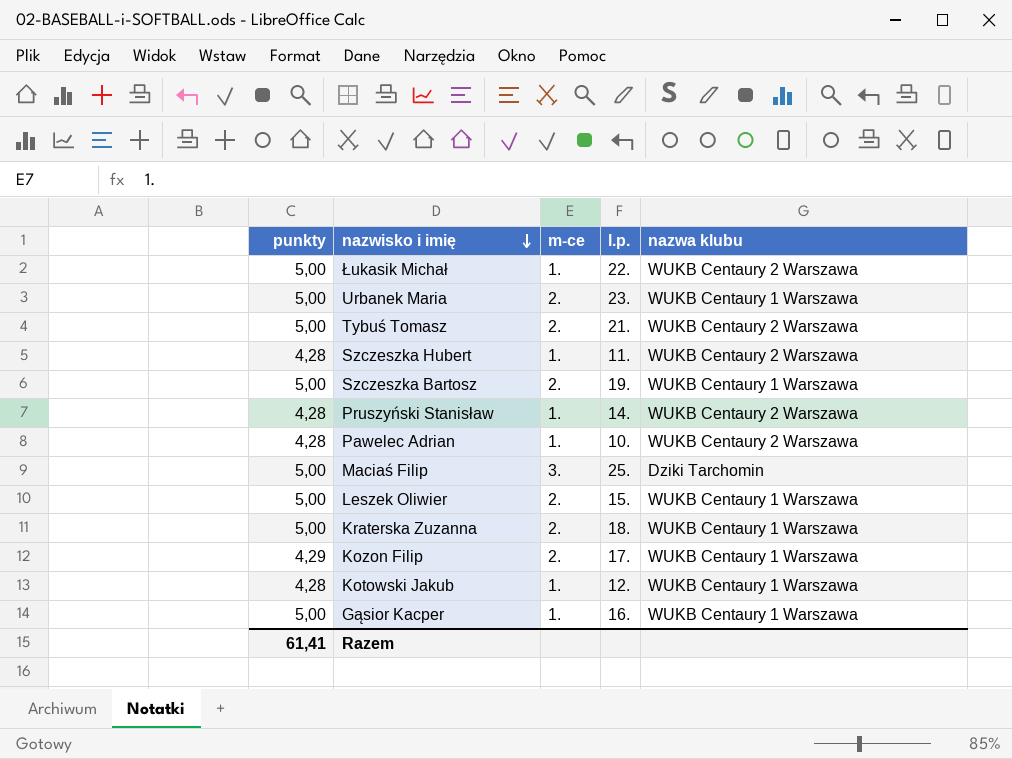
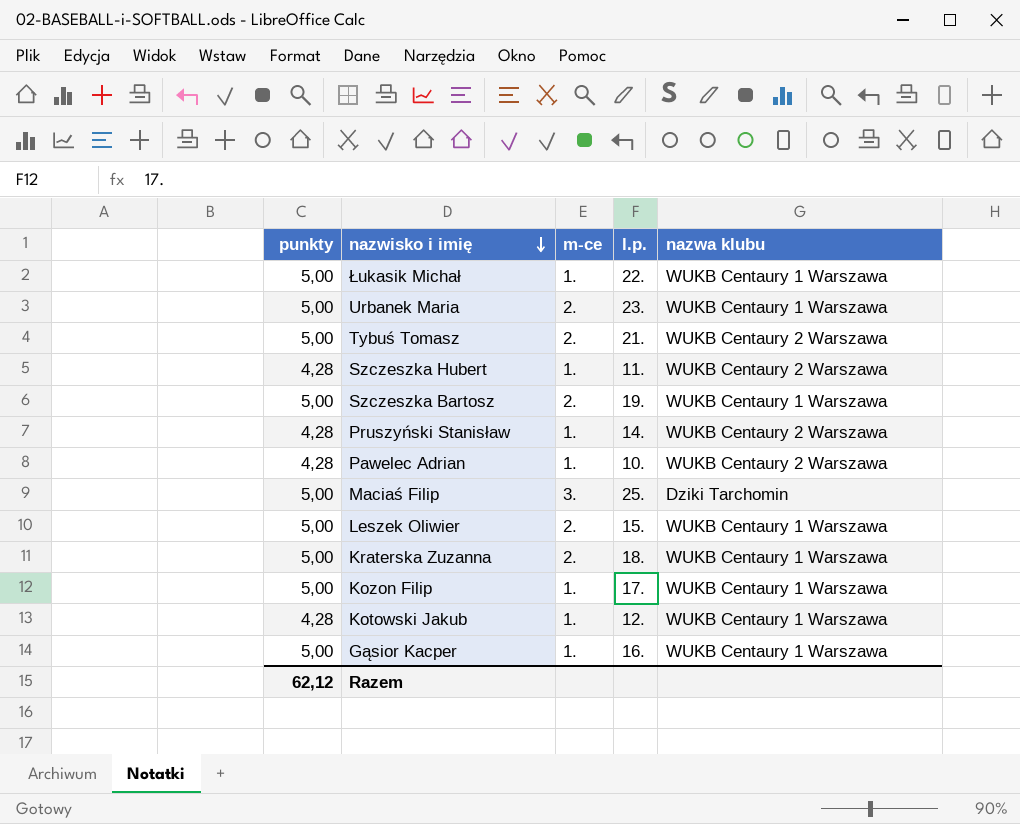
Łukasik Michał | nazwa klubu: WUKB Centaury 2 Warszawa -> WUKB Centaury 1 Warszawa
Kozon Filip | punkty: 4,29 -> 5,00
Kozon Filip | m-ce: 2. -> 1.
Razem | punkty: 61,41 -> 62,12

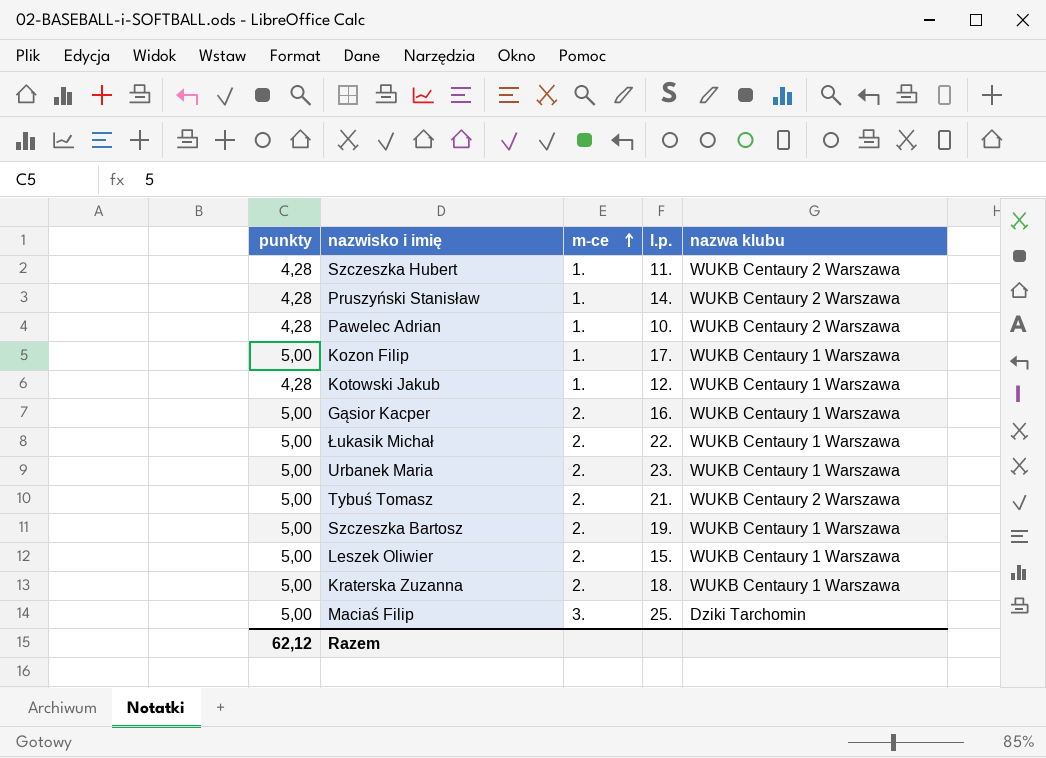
row order: nazwisko i imię descending -> m-ce ascending
Gąsior Kacper | m-ce: 1. -> 2.
Łukasik Michał | m-ce: 1. -> 2.

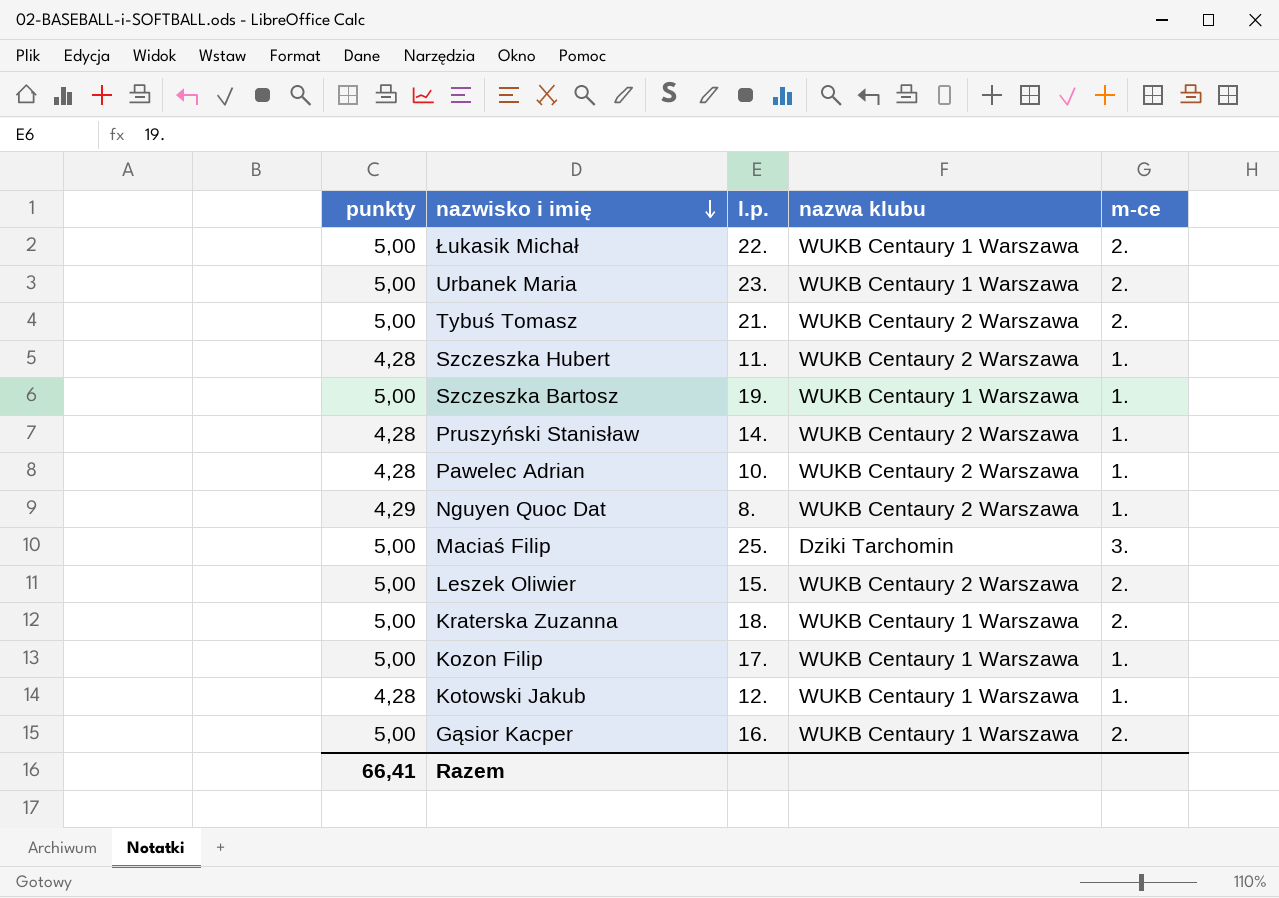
row order: m-ce ascending -> nazwisko i imię descending
column m-ce | position: 3 -> 5
Szczeszka Bartosz | m-ce: 2. -> 1.
row Nguyen Quoc Dat: none -> 4,29 | 8. | WUKB Centaury 2 Warszawa | 1.
Leszek Oliwier | nazwa klubu: WUKB Centaury 1 Warszawa -> WUKB Centaury 2 Warszawa
Razem | punkty: 62,12 -> 66,41

